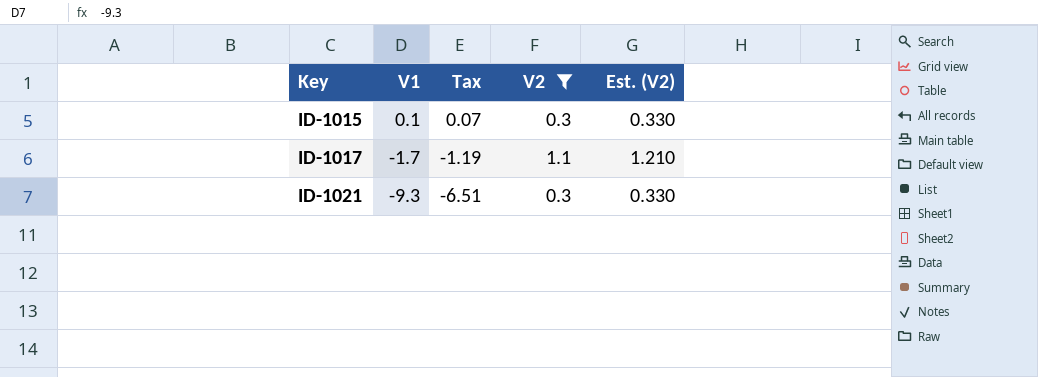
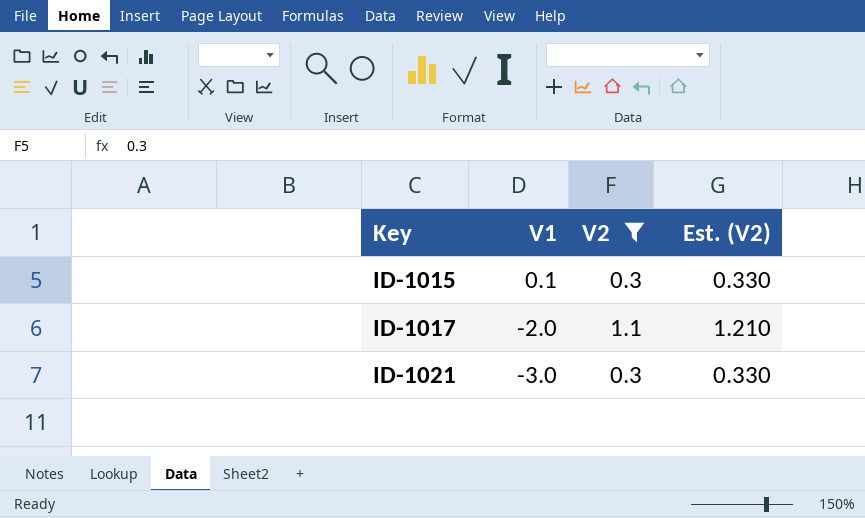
column Tax | formula: [V1] * 0.7 -> none
ID-1017 | V1: -1.7 -> -2.0
ID-1021 | V1: -9.3 -> -3.0

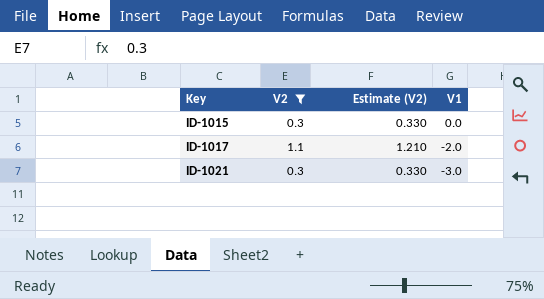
column name: Est. (V2) -> Estimate (V2)
column V1 | position: 2 -> 4
ID-1015 | V1: 0.1 -> 0.0

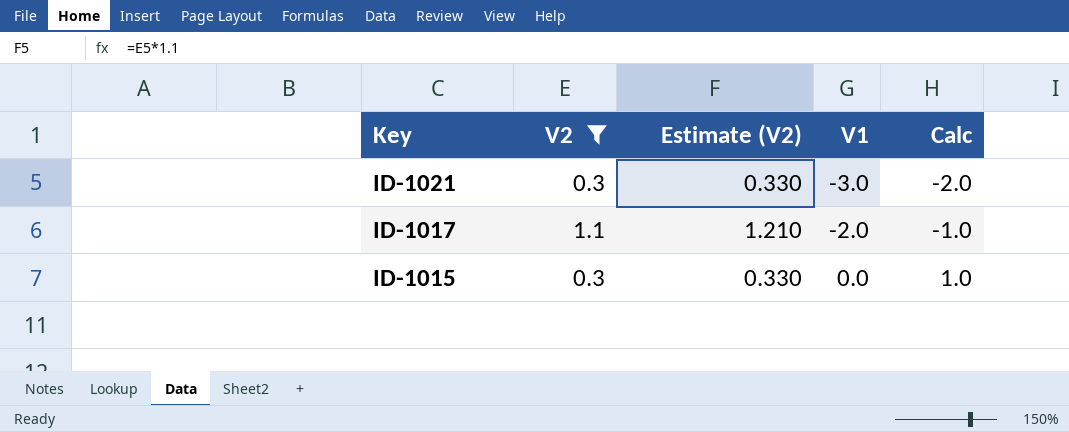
row order: Key ascending -> Key descending
column Calc | formula: none -> [V1] + 1

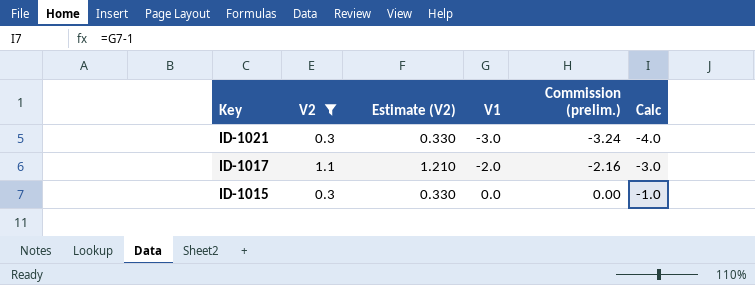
column Commission (prelim.) | formula: none -> [V1] * 1.08
column Calc | formula: [V1] + 1 -> [V1] - 1

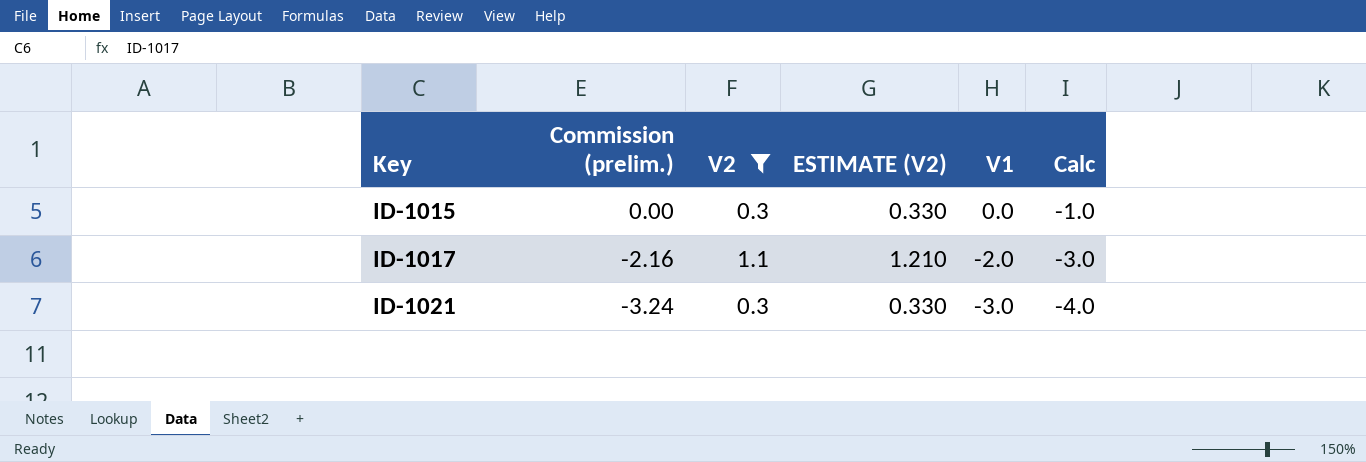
row order: Key descending -> Key ascending
column Commission (prelim.) | position: 5 -> 2
column name: Estimate (V2) -> ESTIMATE (V2)

